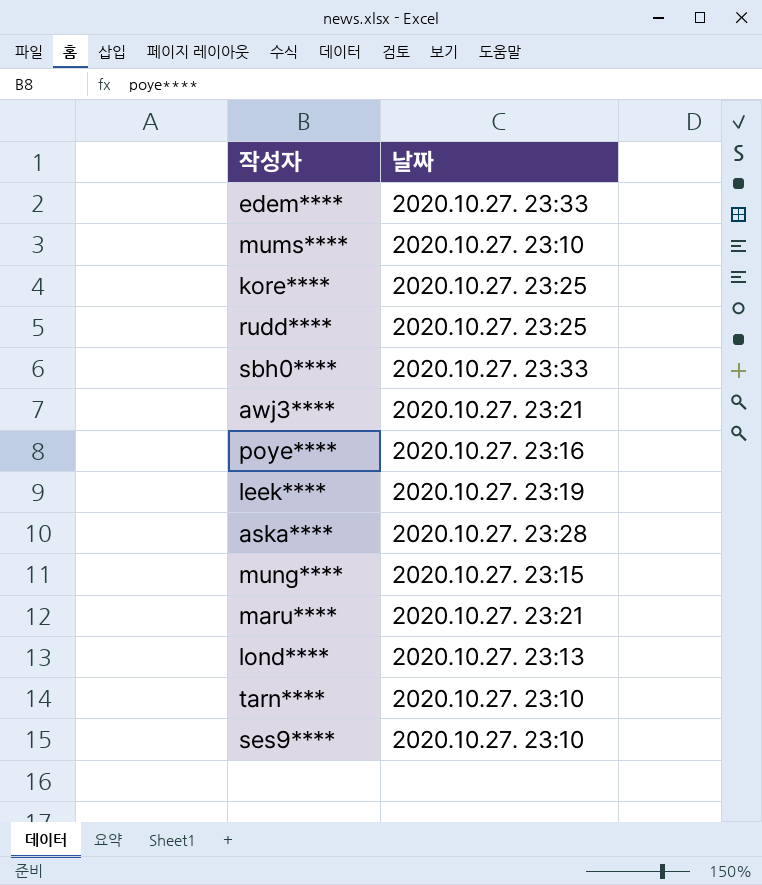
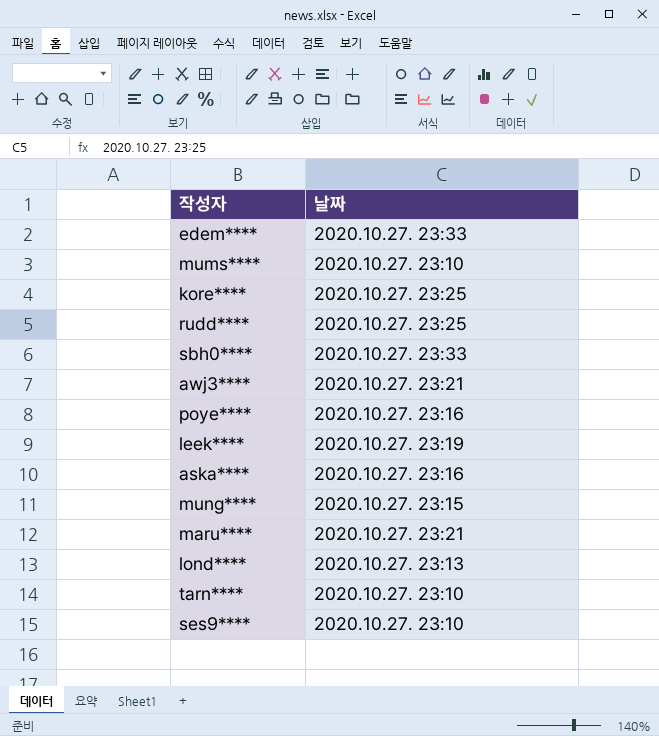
aska**** | 날짜: 2020.10.27. 23:28 -> 2020.10.27. 23:16

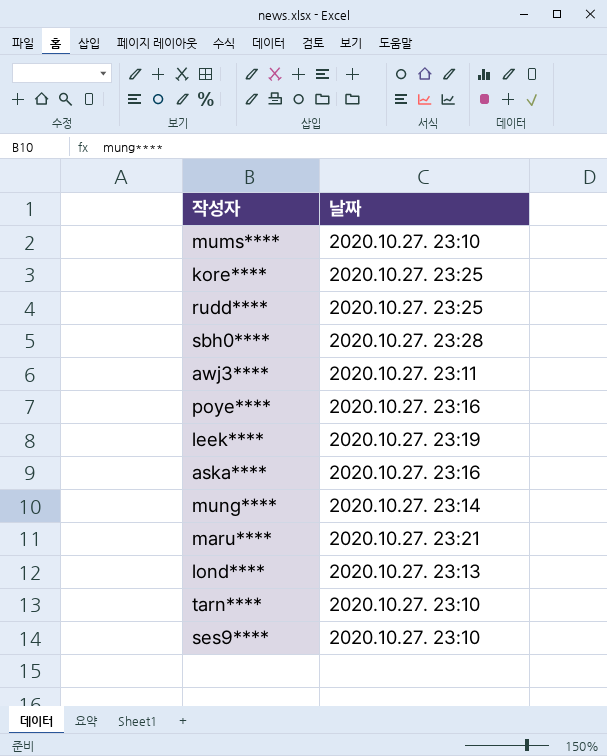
row edem****: 2020.10.27. 23:33 -> none
sbh0**** | 날짜: 2020.10.27. 23:33 -> 2020.10.27. 23:28
awj3**** | 날짜: 2020.10.27. 23:21 -> 2020.10.27. 23:11
mung**** | 날짜: 2020.10.27. 23:15 -> 2020.10.27. 23:14

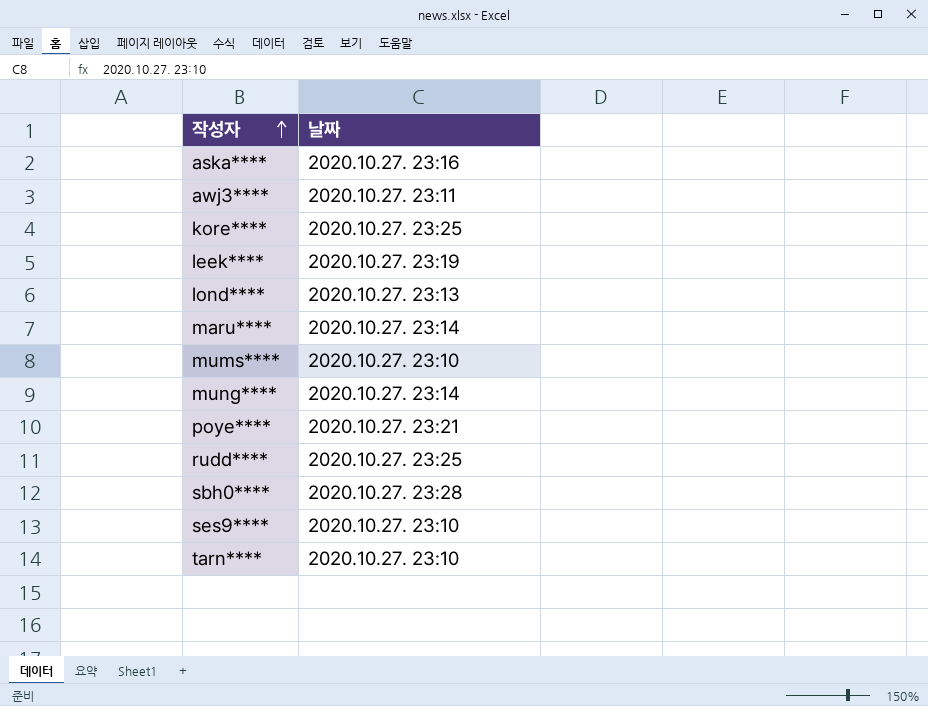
row order: none -> 작성자 ascending
maru**** | 날짜: 2020.10.27. 23:21 -> 2020.10.27. 23:14
poye**** | 날짜: 2020.10.27. 23:16 -> 2020.10.27. 23:21

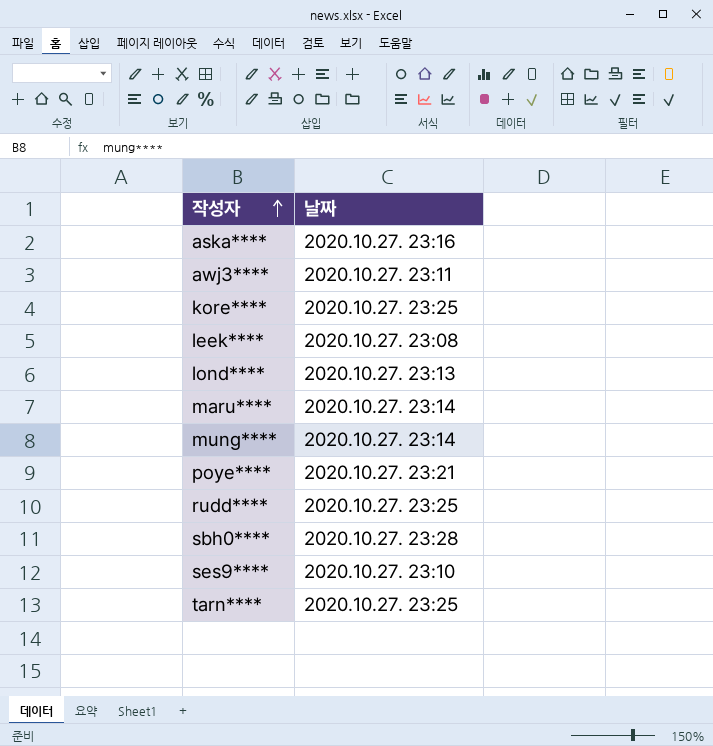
row mums****: 2020.10.27. 23:10 -> none
leek**** | 날짜: 2020.10.27. 23:19 -> 2020.10.27. 23:08
tarn**** | 날짜: 2020.10.27. 23:10 -> 2020.10.27. 23:25

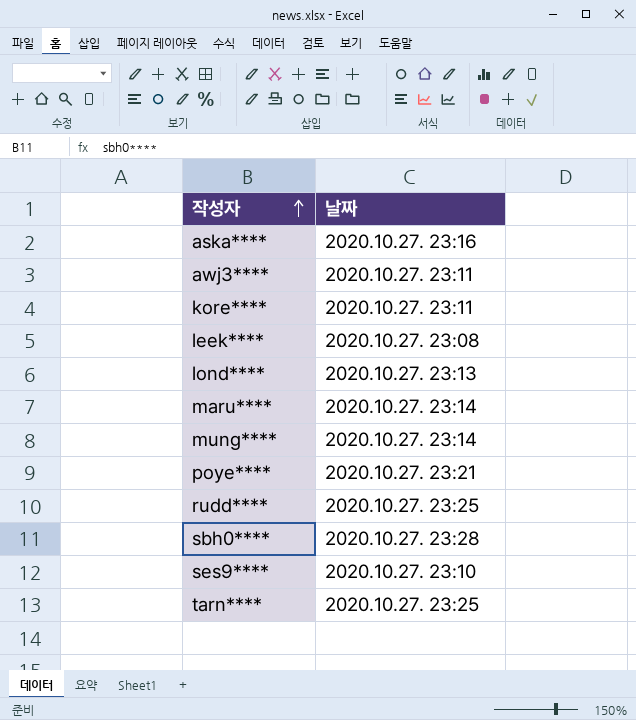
kore**** | 날짜: 2020.10.27. 23:25 -> 2020.10.27. 23:11

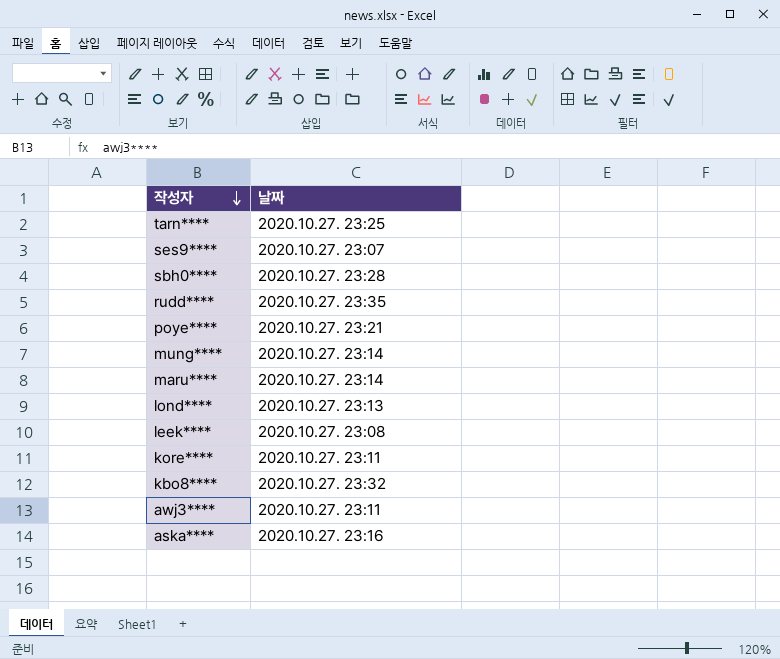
row order: 작성자 ascending -> 작성자 descending
ses9**** | 날짜: 2020.10.27. 23:10 -> 2020.10.27. 23:07
rudd**** | 날짜: 2020.10.27. 23:25 -> 2020.10.27. 23:35
row kbo8****: none -> 2020.10.27. 23:32

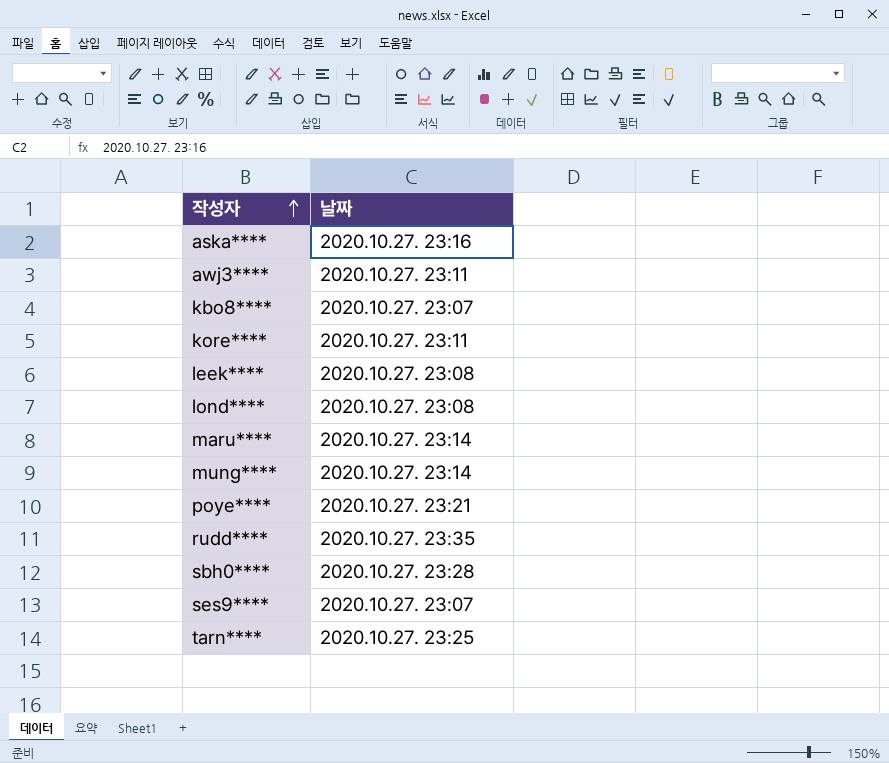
row order: 작성자 descending -> 작성자 ascending
kbo8**** | 날짜: 2020.10.27. 23:32 -> 2020.10.27. 23:07
lond**** | 날짜: 2020.10.27. 23:13 -> 2020.10.27. 23:08

